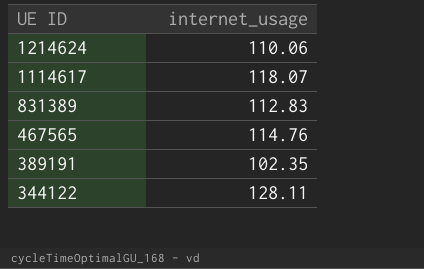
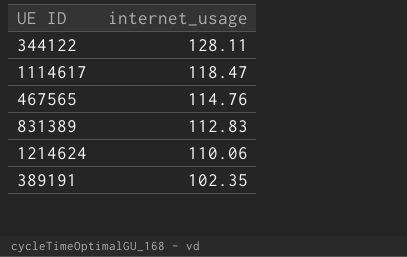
row order: UE ID descending -> internet_usage descending
1114617 | internet_usage: 118.07 -> 118.47

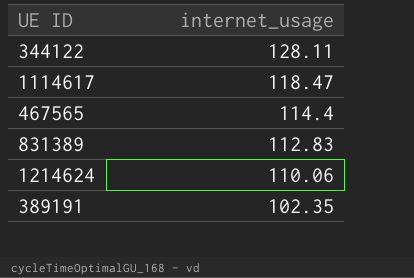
467565 | internet_usage: 114.76 -> 114.4

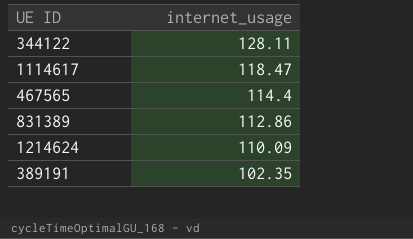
831389 | internet_usage: 112.83 -> 112.86
1214624 | internet_usage: 110.06 -> 110.09

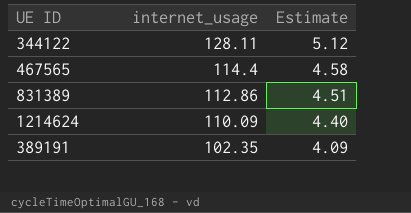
column Estimate | formula: none -> [internet_usage] * 0.04
row 1114617: 118.47 -> none

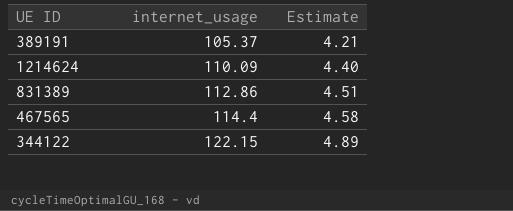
row order: internet_usage descending -> internet_usage ascending
389191 | internet_usage: 102.35 -> 105.37
389191 | Estimate: 4.09 -> 4.21
344122 | internet_usage: 128.11 -> 122.15
344122 | Estimate: 5.12 -> 4.89

